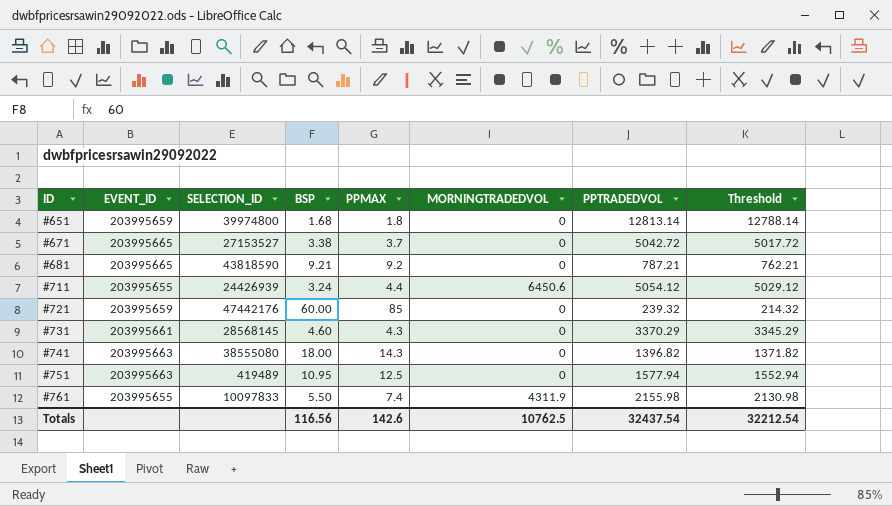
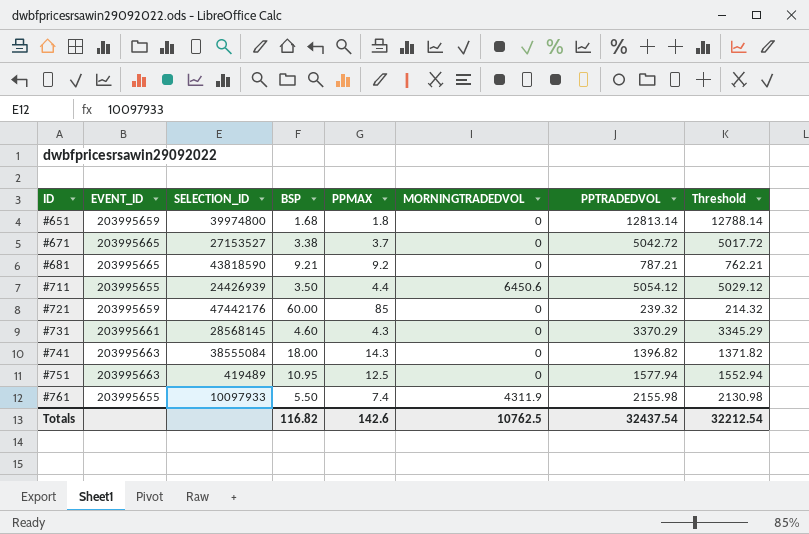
#711 | BSP: 3.24 -> 3.50
#741 | SELECTION_ID: 38555080 -> 38555084
#761 | SELECTION_ID: 10097833 -> 10097933
Totals | BSP: 116.56 -> 116.82

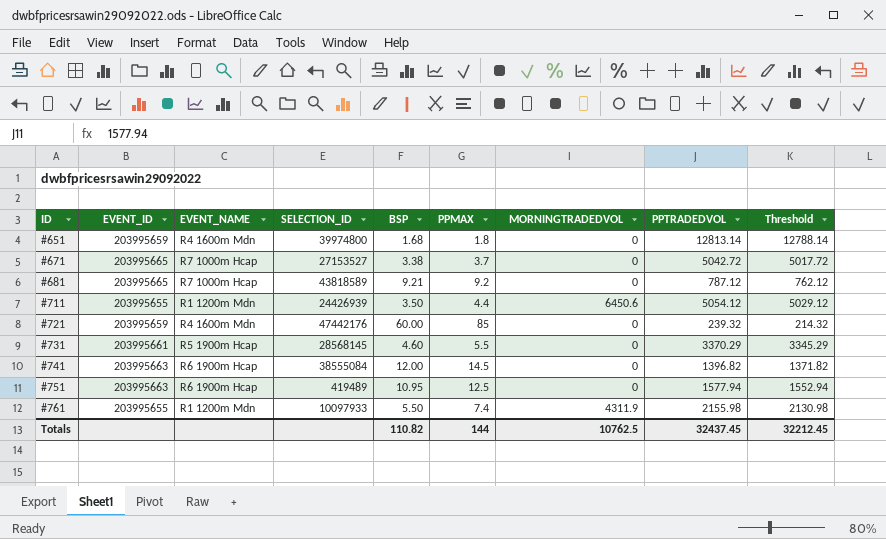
column EVENT_NAME | position: none -> 3
#681 | SELECTION_ID: 43818590 -> 43818589
#681 | PPTRADEDVOL: 787.21 -> 787.12
#681 | Threshold: 762.21 -> 762.12
#731 | PPMAX: 4.3 -> 5.5
#741 | BSP: 18.00 -> 12.00
#741 | PPMAX: 14.3 -> 14.5
Totals | BSP: 116.82 -> 110.82
Totals | PPMAX: 142.6 -> 144
Totals | PPTRADEDVOL: 32437.54 -> 32437.45
Totals | Threshold: 32212.54 -> 32212.45

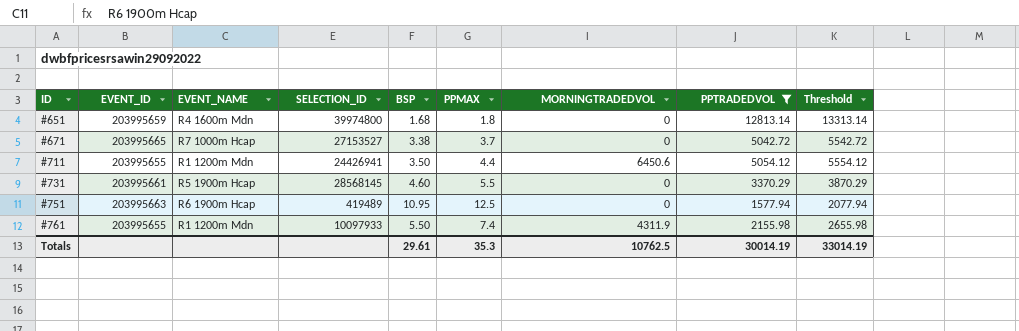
filter: none -> PPTRADEDVOL >= 1577.94
column Threshold | formula: [PPTRADEDVOL] - 25 -> [PPTRADEDVOL] + 500
#711 | SELECTION_ID: 24426939 -> 24426941
Totals | BSP: 110.82 -> 29.61
Totals | PPMAX: 144 -> 35.3
Totals | PPTRADEDVOL: 32437.45 -> 30014.19
Totals | Threshold: 32212.45 -> 33014.19

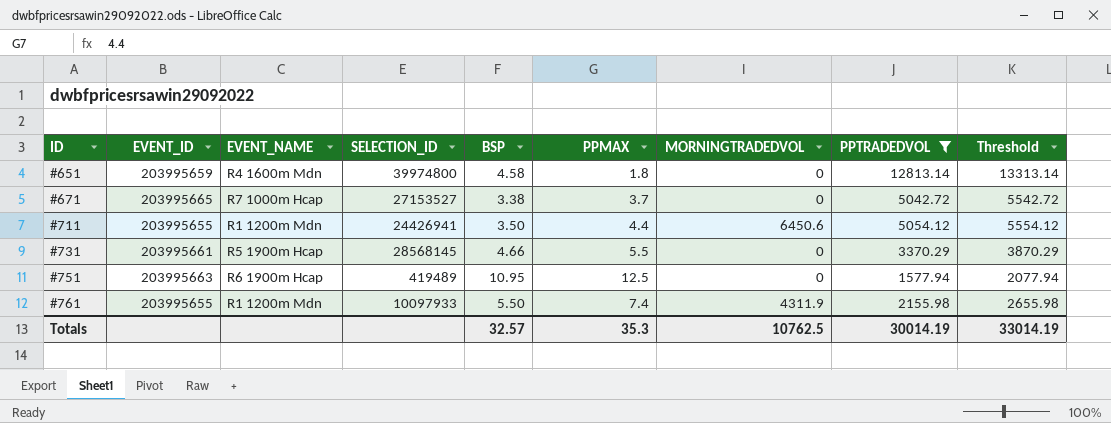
#651 | BSP: 1.68 -> 4.58
#731 | BSP: 4.60 -> 4.66
Totals | BSP: 29.61 -> 32.57

